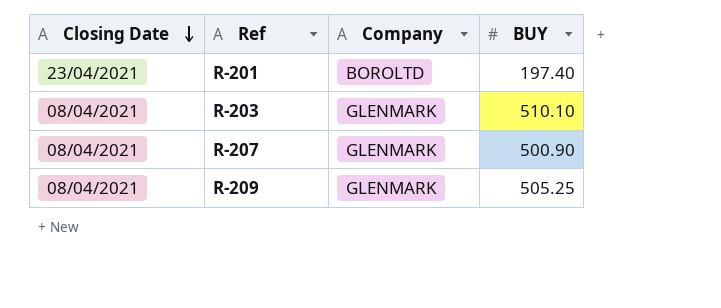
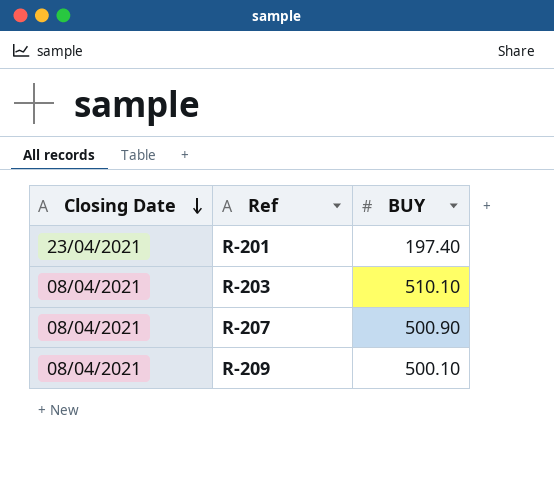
column Company | position: 3 -> none
R-209 | BUY: 505.25 -> 500.10

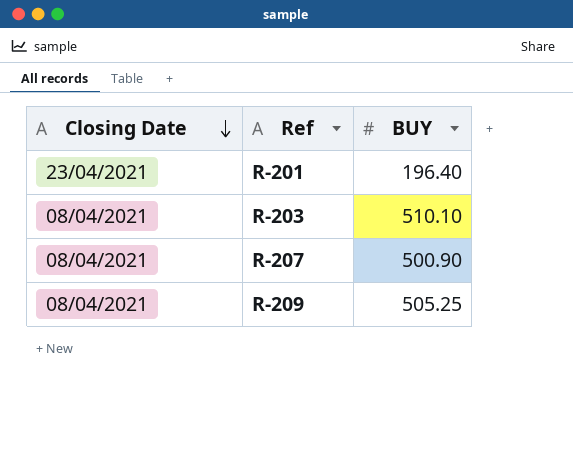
R-201 | BUY: 197.40 -> 196.40
R-209 | BUY: 500.10 -> 505.25

